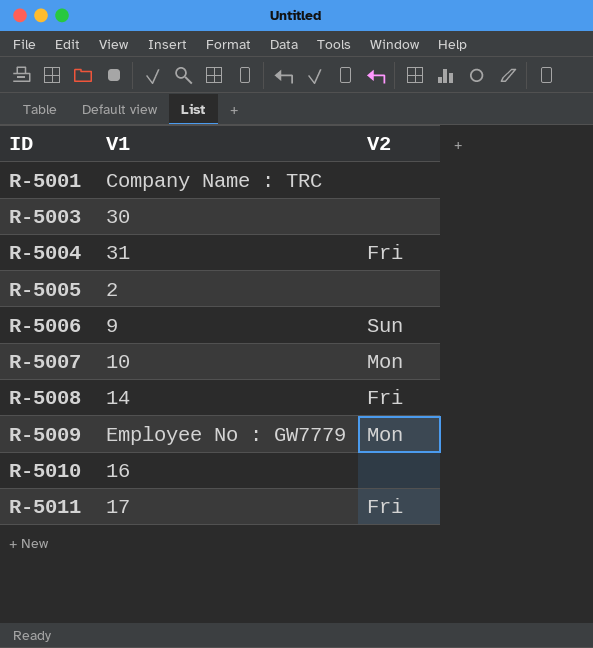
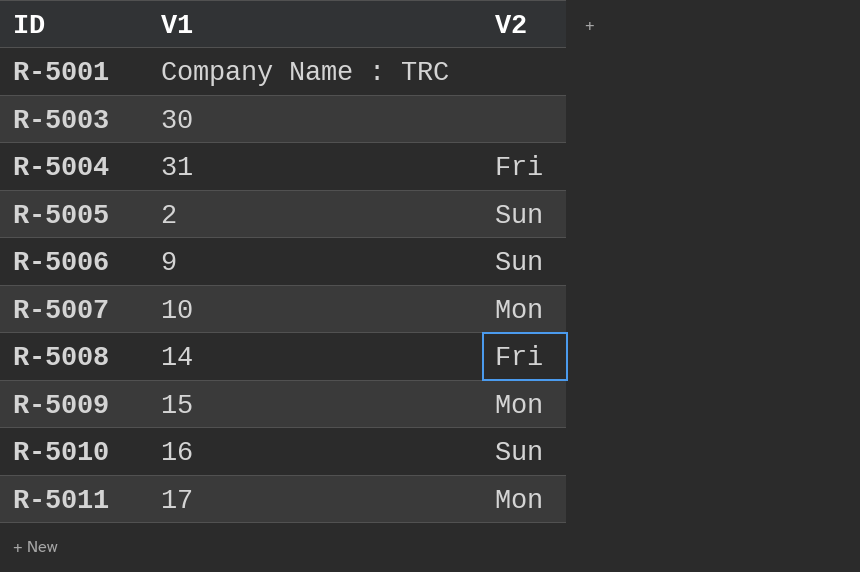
R-5005 | V2: none -> Sun
R-5009 | V1: Employee No : GW7779 -> 15
R-5010 | V2: none -> Sun
R-5011 | V2: Fri -> Mon

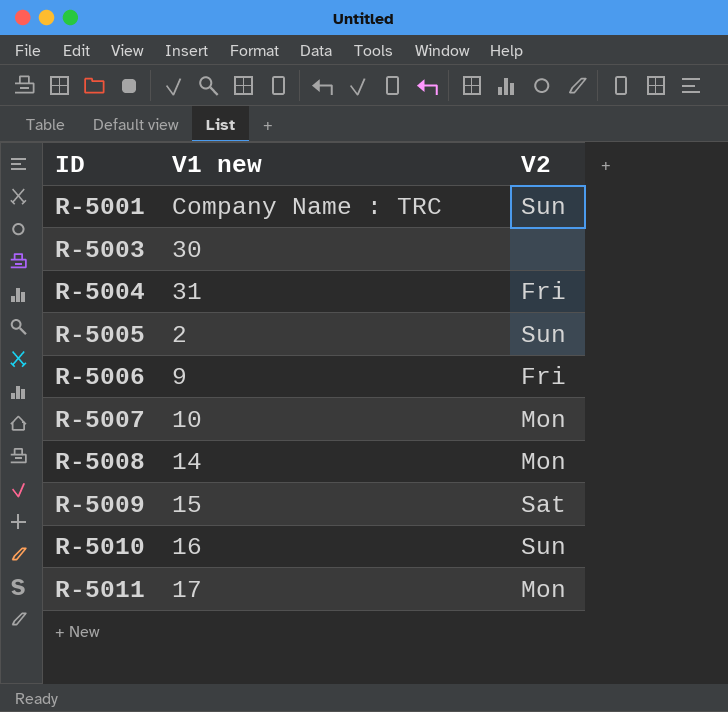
column name: V1 -> V1 new
R-5001 | V2: none -> Sun
R-5006 | V2: Sun -> Fri
R-5008 | V2: Fri -> Mon
R-5009 | V2: Mon -> Sat

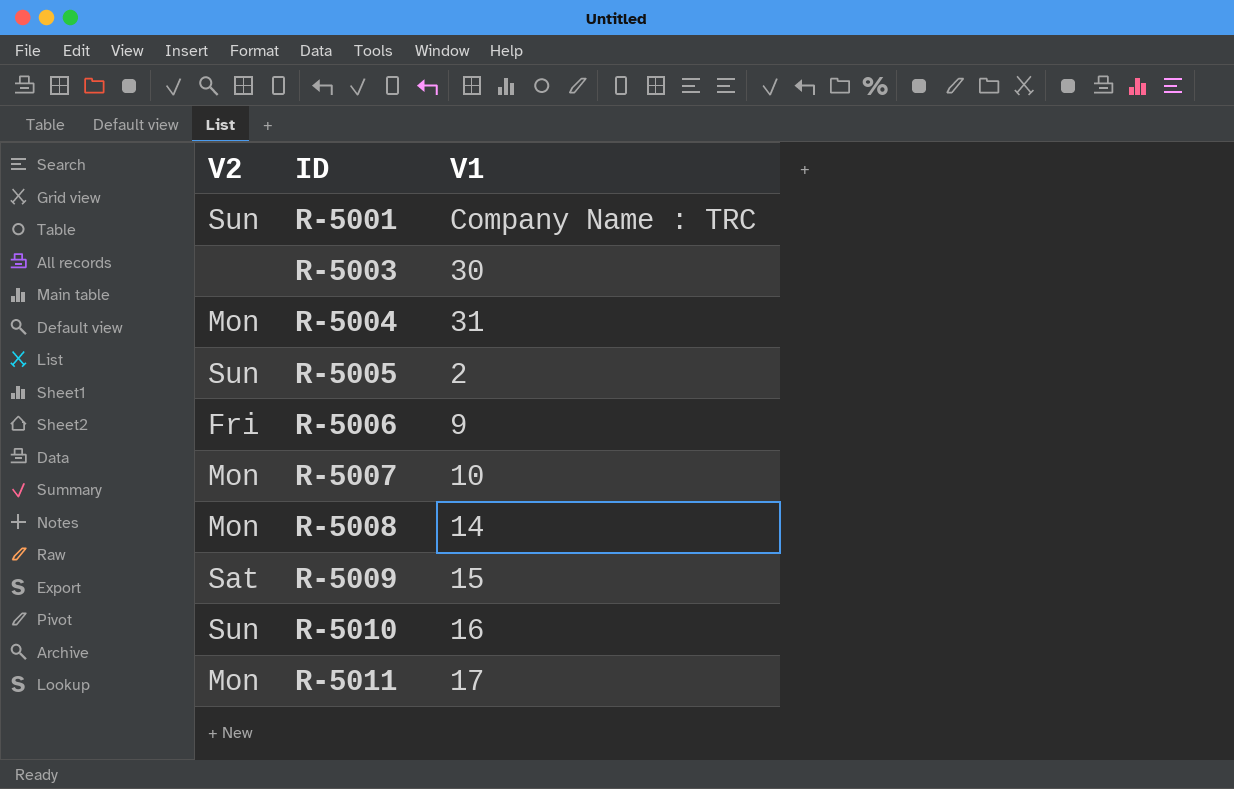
column V2 | position: 3 -> 1
column name: V1 new -> V1
R-5004 | V2: Fri -> Mon

